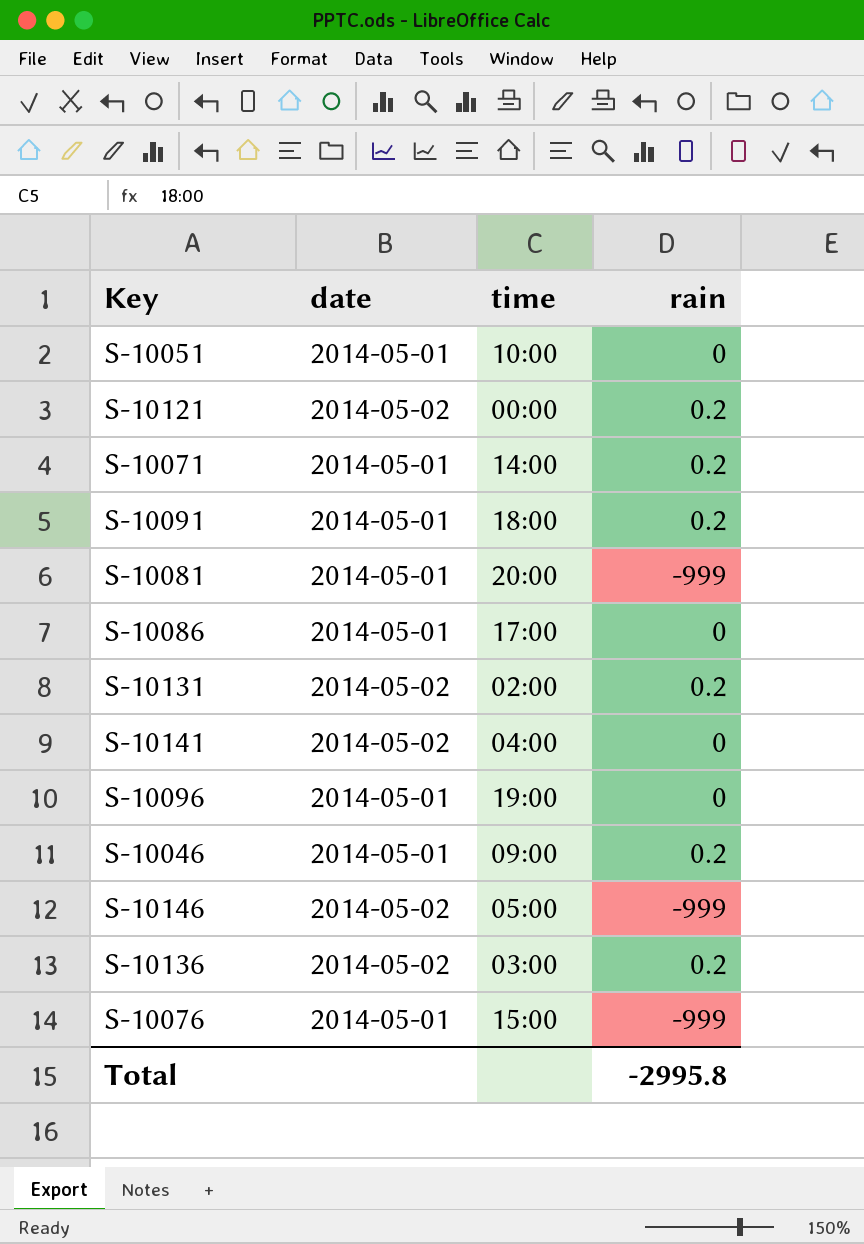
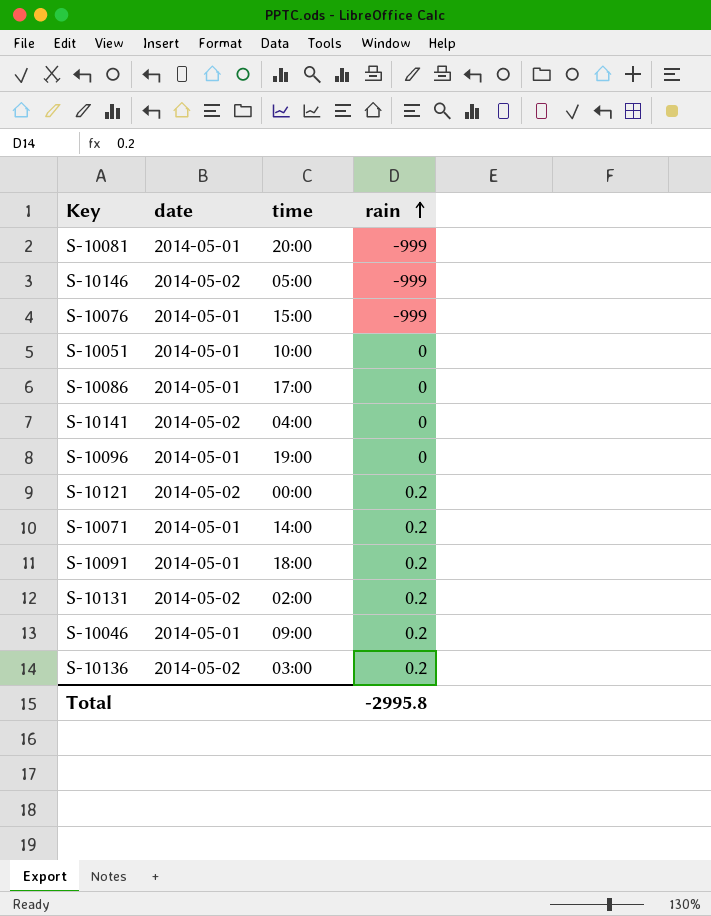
row order: none -> rain ascending

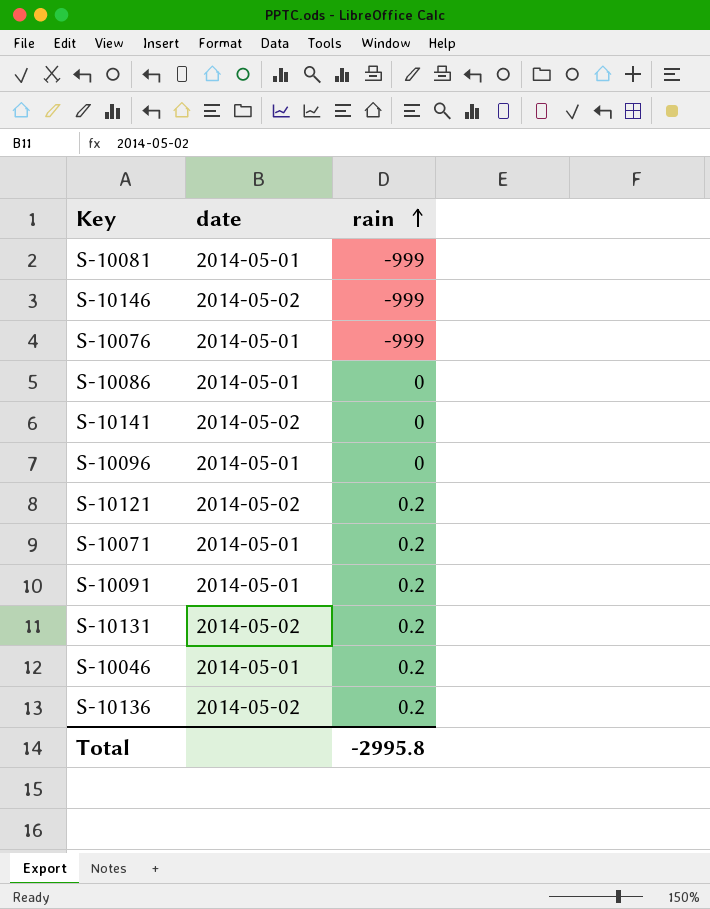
column time | position: 3 -> none
row S-10051: 2014-05-01 | 10:00 | 0 -> none

